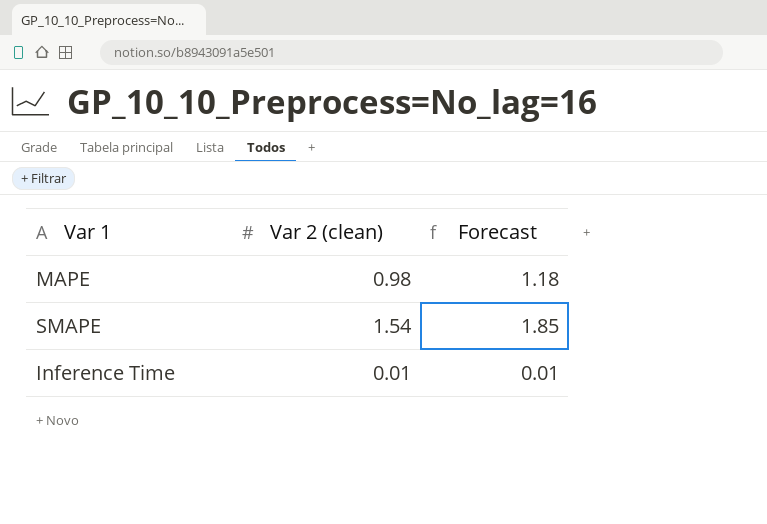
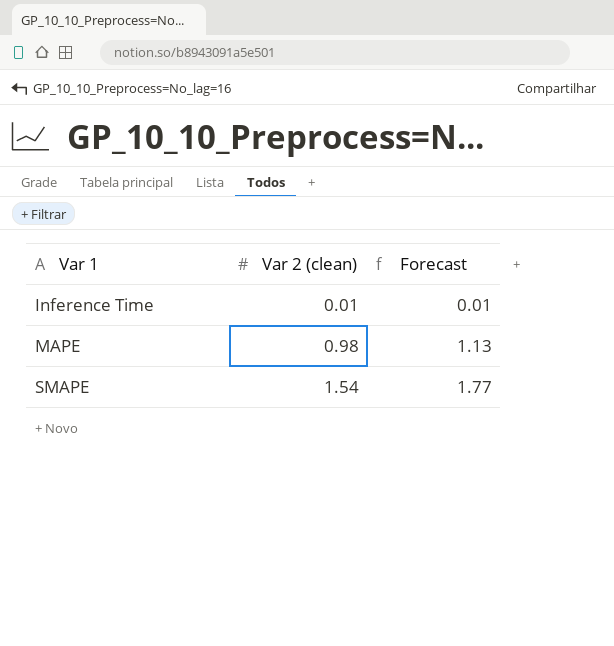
row order: none -> Var 1 ascending
column Forecast | formula: [Var 2 (clean)] * 1.2 -> [Var 2 (clean)] * 1.15

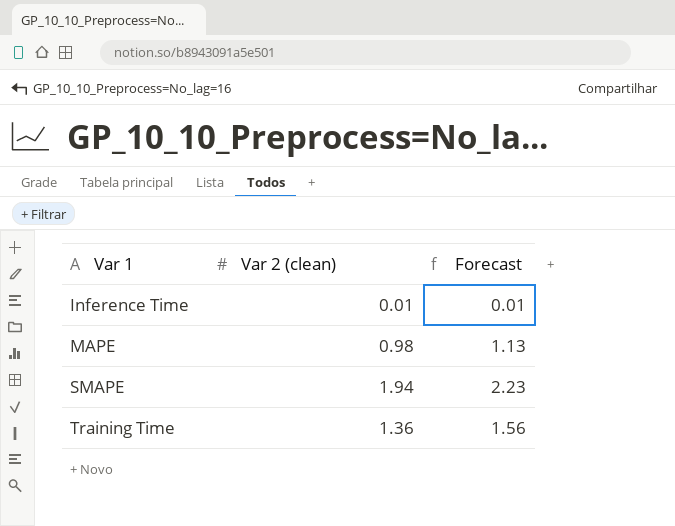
SMAPE | Var 2 (clean): 1.54 -> 1.94
SMAPE | Forecast: 1.77 -> 2.23
row Training Time: none -> 1.36 | 1.56

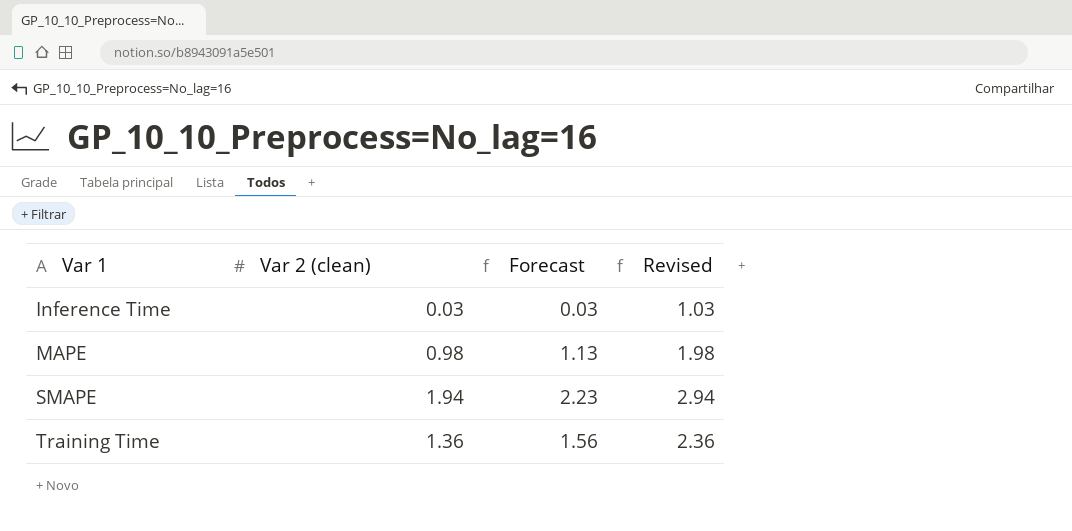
column Revised | formula: none -> [Var 2 (clean)] + 1
Inference Time | Var 2 (clean): 0.01 -> 0.03
Inference Time | Forecast: 0.01 -> 0.03

